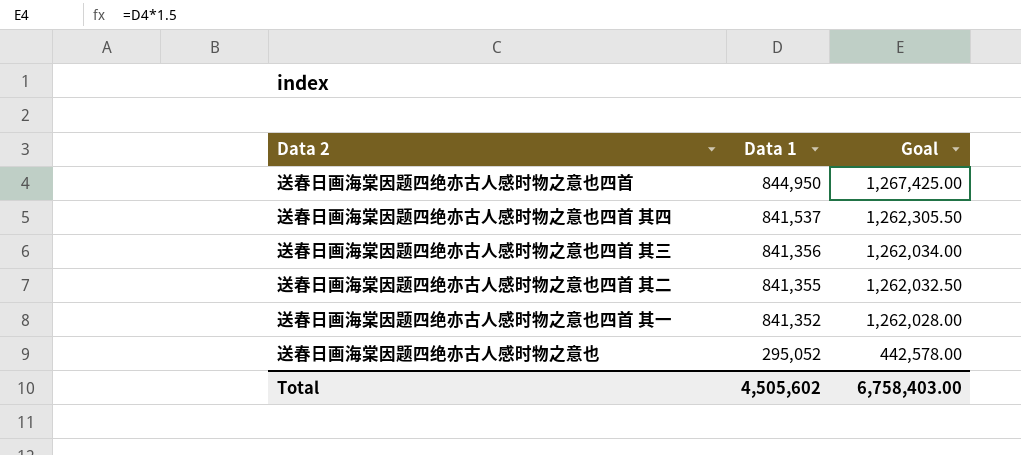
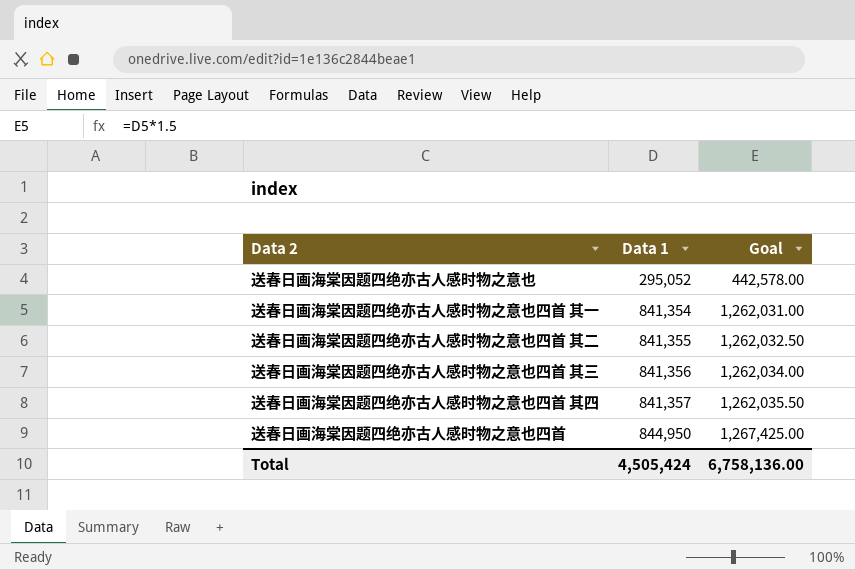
row order: Data 1 descending -> Data 1 ascending
送春日画海棠因题四绝亦古人感时物之意也四首 其一 | Data 1: 841,352 -> 841,354
送春日画海棠因题四绝亦古人感时物之意也四首 其一 | Goal: 1,262,028.00 -> 1,262,031.00
送春日画海棠因题四绝亦古人感时物之意也四首 其四 | Data 1: 841,537 -> 841,357
送春日画海棠因题四绝亦古人感时物之意也四首 其四 | Goal: 1,262,305.50 -> 1,262,035.50
Total | Data 1: 4,505,602 -> 4,505,424
Total | Goal: 6,758,403.00 -> 6,758,136.00

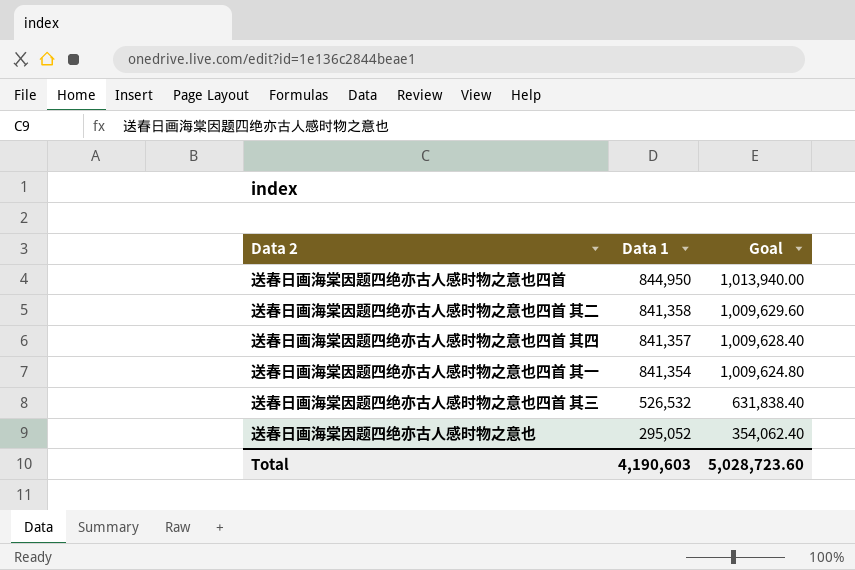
row order: Data 1 ascending -> Data 1 descending
column Goal | formula: [Data 1] * 1.5 -> [Data 1] * 1.2
送春日画海棠因题四绝亦古人感时物之意也四首 其二 | Data 1: 841,355 -> 841,358
送春日画海棠因题四绝亦古人感时物之意也四首 其三 | Data 1: 841,356 -> 526,532
Total | Data 1: 4,505,424 -> 4,190,603
Total | Goal: 6,758,136.00 -> 5,028,723.60

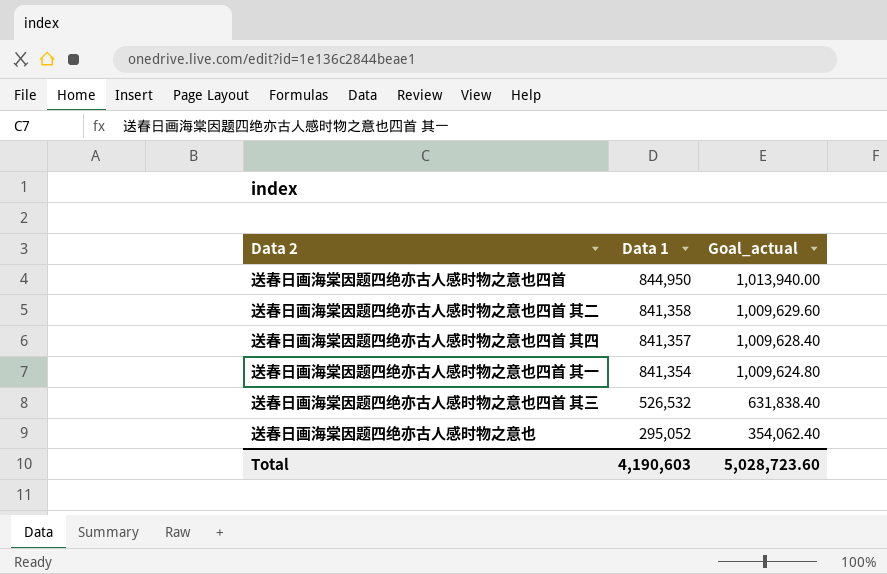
column name: Goal -> Goal_actual

